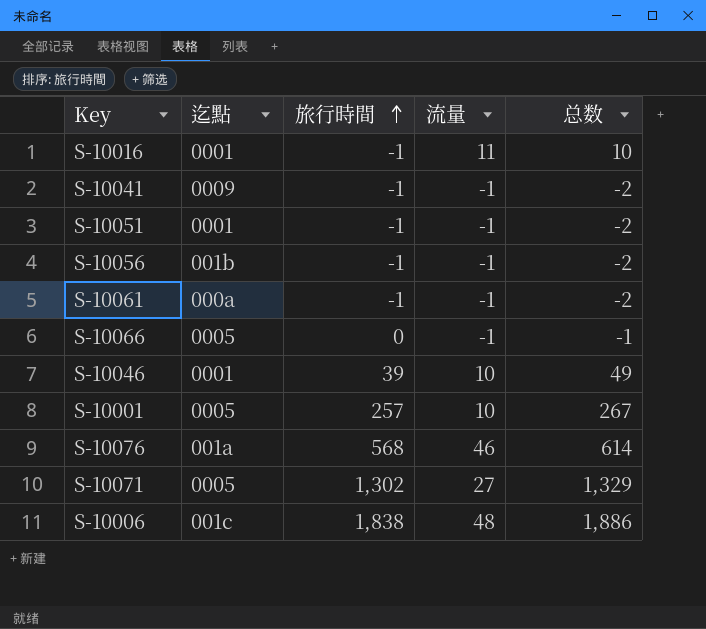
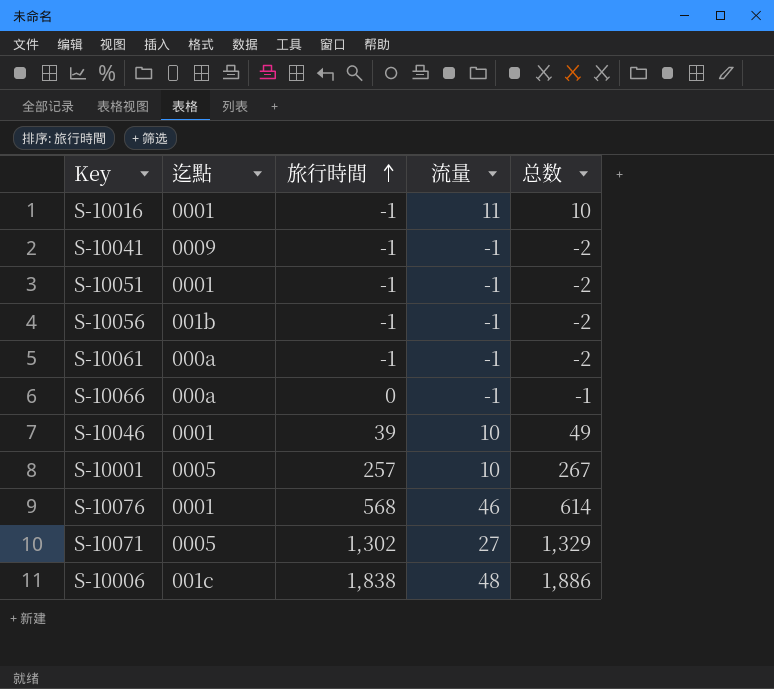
S-10066 | 迄點: 0005 -> 000a
S-10076 | 迄點: 001a -> 0001

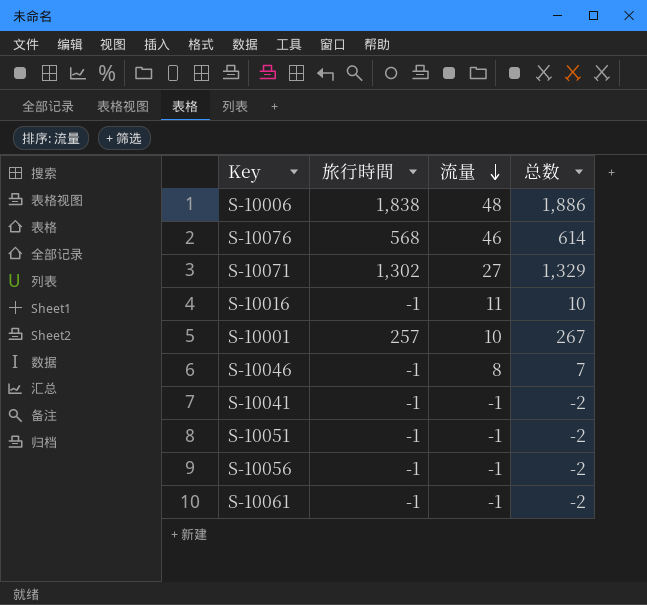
row order: 旅行時間 ascending -> 流量 descending
column 迄點 | position: 2 -> none
row S-10066: 000a | 0 | -1 | -1 -> none
S-10046 | 旅行時間: 39 -> -1
S-10046 | 流量: 10 -> 8
S-10046 | 总数: 49 -> 7

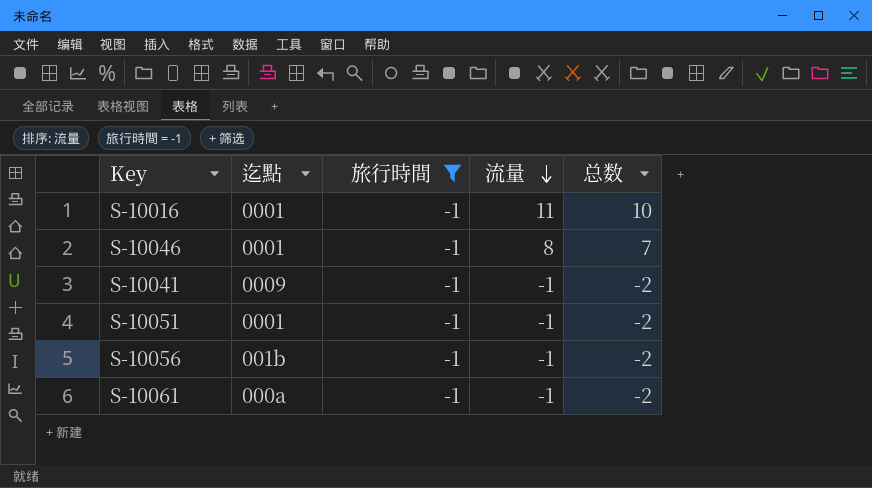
filter: none -> 旅行時間 = -1
column 迄點 | position: none -> 2

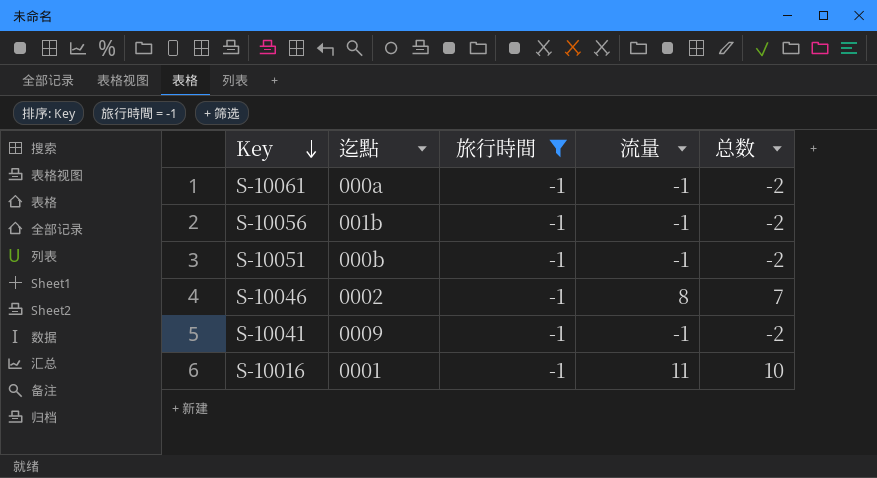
row order: 流量 descending -> Key descending
S-10051 | 迄點: 0001 -> 000b
S-10046 | 迄點: 0001 -> 0002

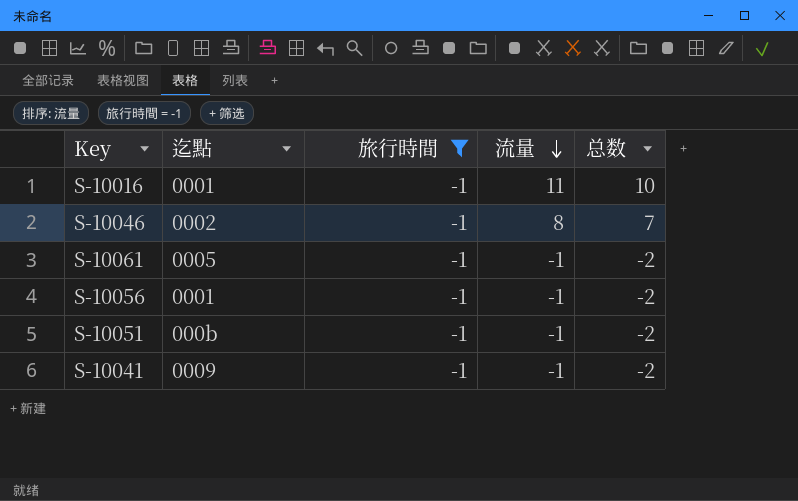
row order: Key descending -> 流量 descending
S-10061 | 迄點: 000a -> 0005
S-10056 | 迄點: 001b -> 0001

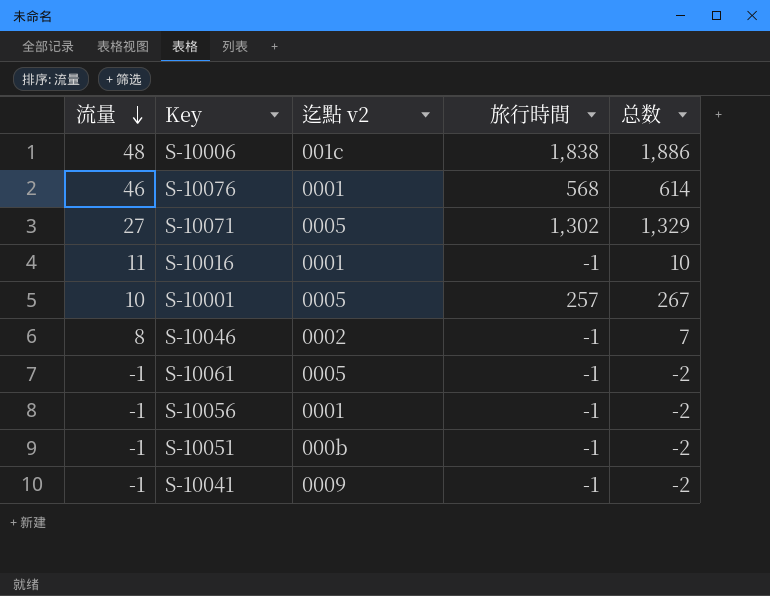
filter: 旅行時間 = -1 -> none
column 流量 | position: 4 -> 1
column name: 迄點 -> 迄點 v2

